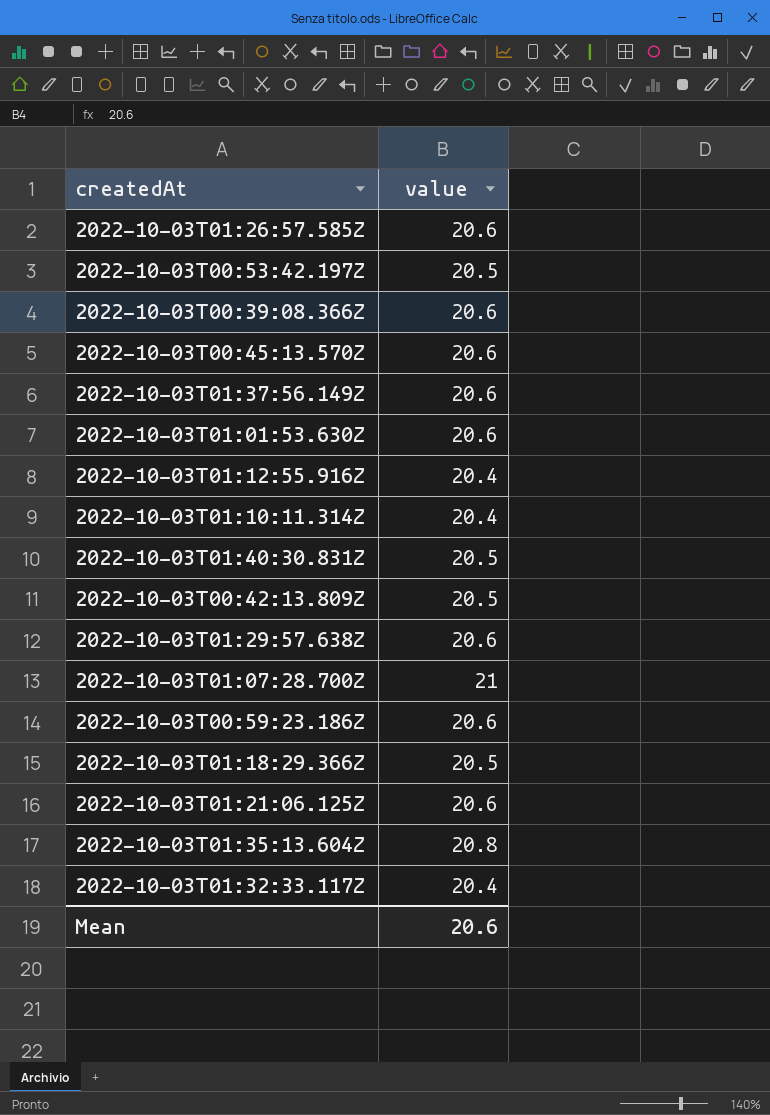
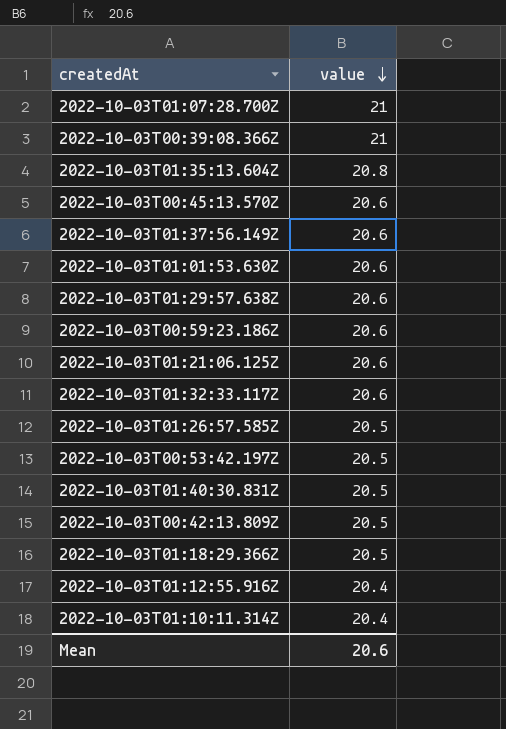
row order: none -> value descending
2022-10-03T00:39:08.366Z | value: 20.6 -> 21
2022-10-03T01:32:33.117Z | value: 20.4 -> 20.6
2022-10-03T01:26:57.585Z | value: 20.6 -> 20.5

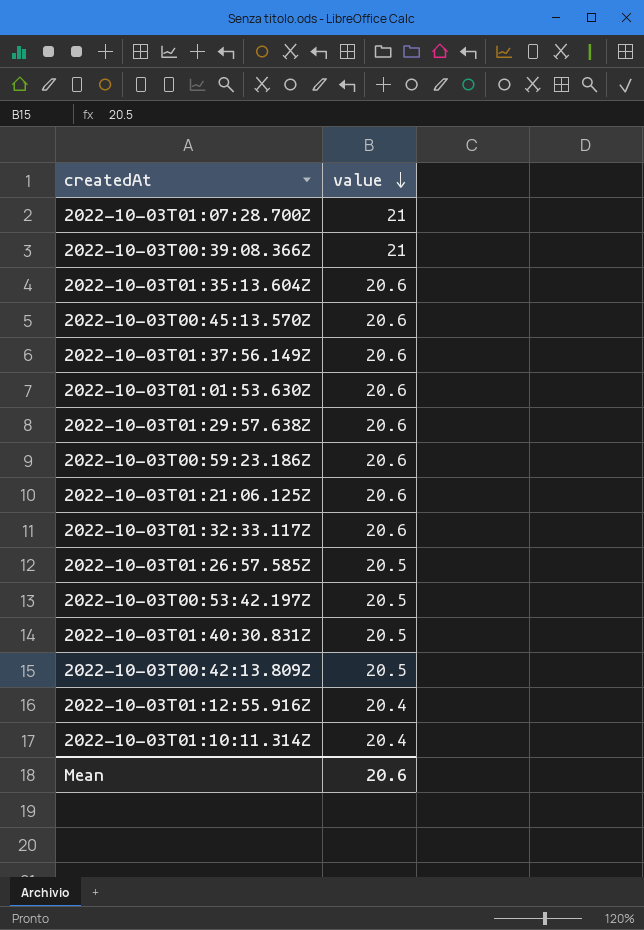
row 2022-10-03T01:18:29.366Z: 20.5 -> none
2022-10-03T01:35:13.604Z | value: 20.8 -> 20.6

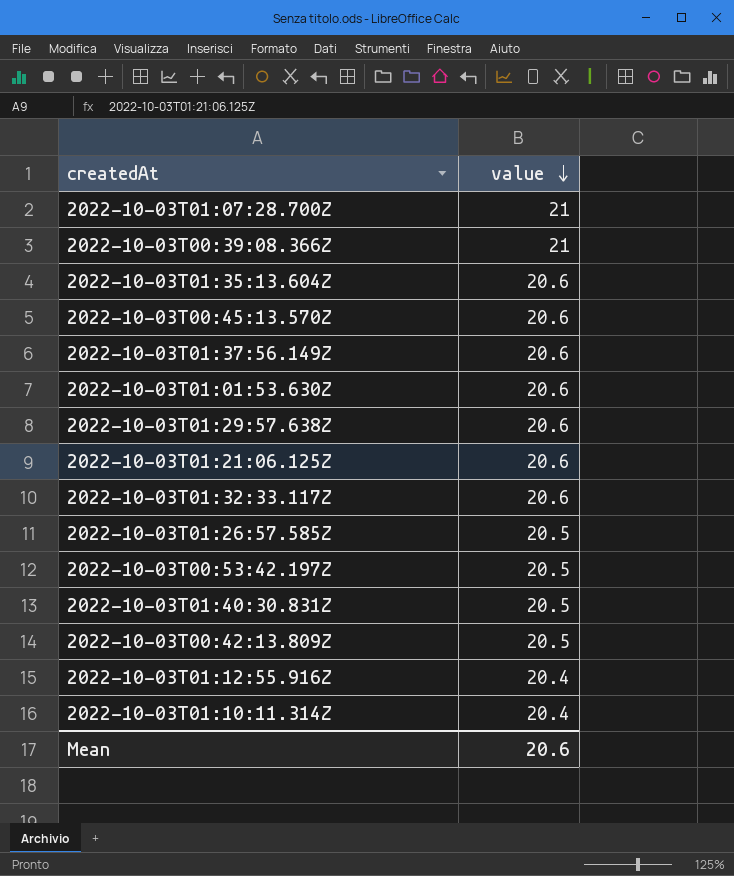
row 2022-10-03T00:59:23.186Z: 20.6 -> none

